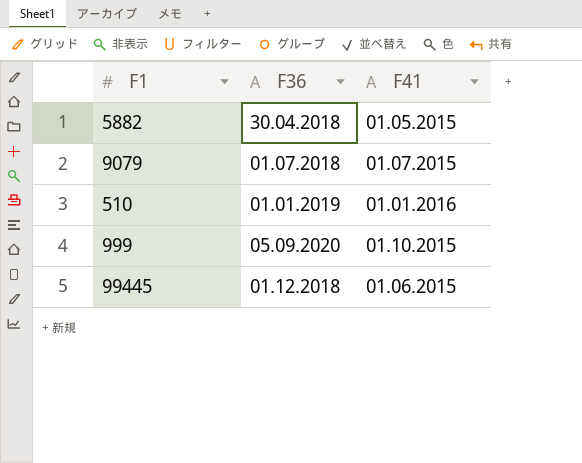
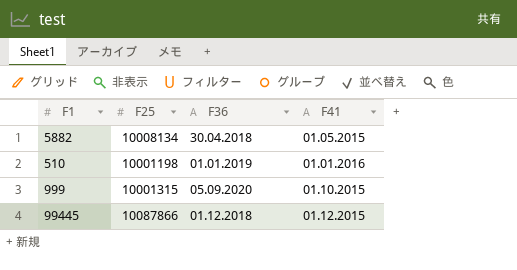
column F25 | position: none -> 2
row 9079: 01.07.2018 | 01.07.2015 -> none
99445 | F41: 01.06.2015 -> 01.12.2015

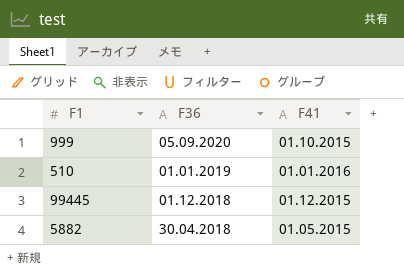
row order: none -> F36 descending
column F25 | position: 2 -> none

